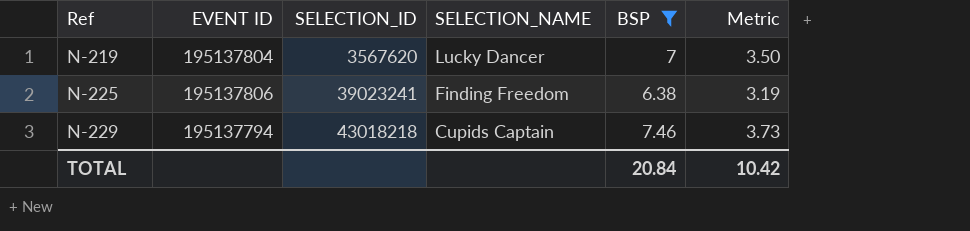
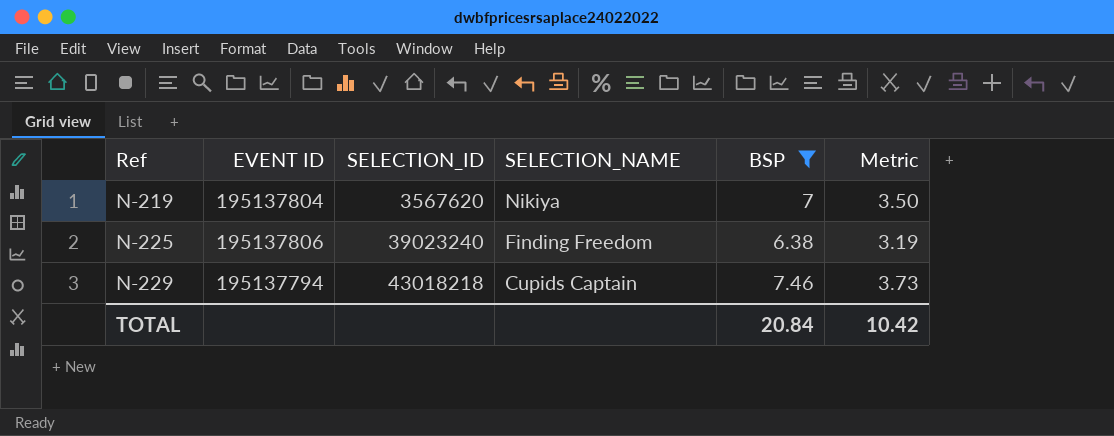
N-219 | SELECTION_NAME: Lucky Dancer -> Nikiya
N-225 | SELECTION_ID: 39023241 -> 39023240

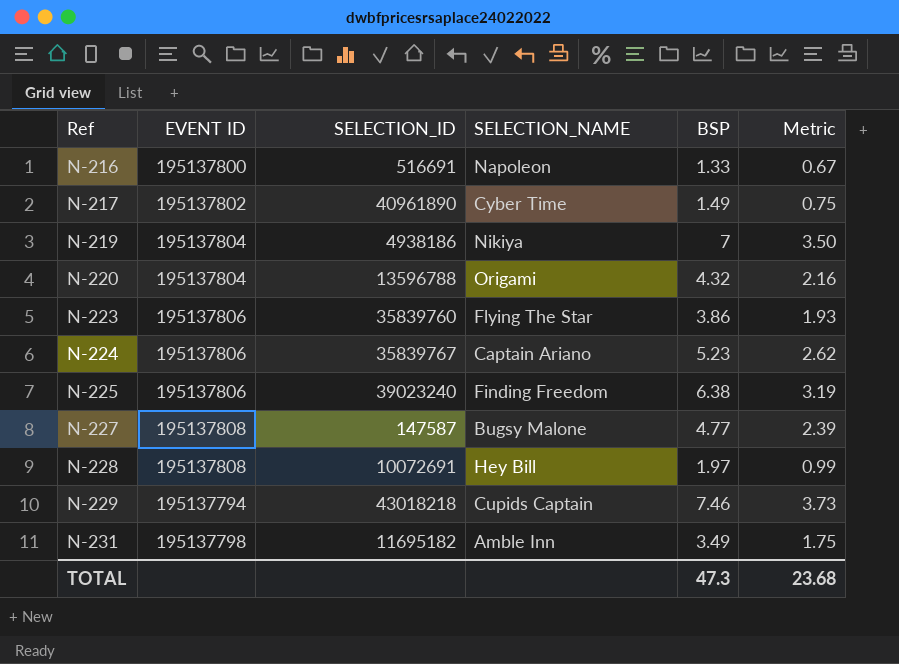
filter: BSP >= 6.38 -> none
N-219 | SELECTION_ID: 3567620 -> 4938186
TOTAL | BSP: 20.84 -> 47.3
TOTAL | Metric: 10.42 -> 23.68

